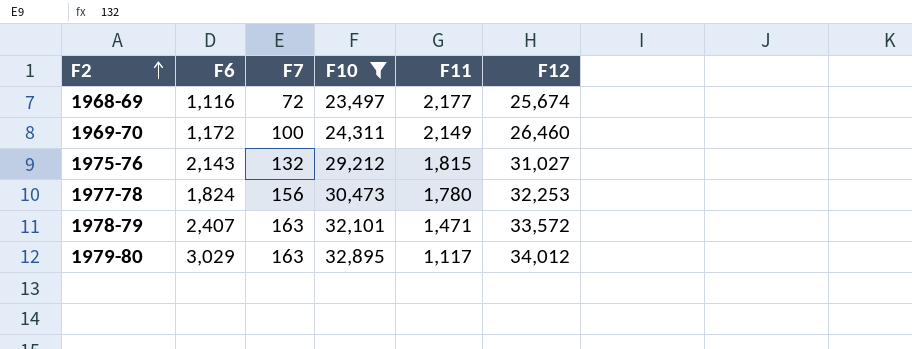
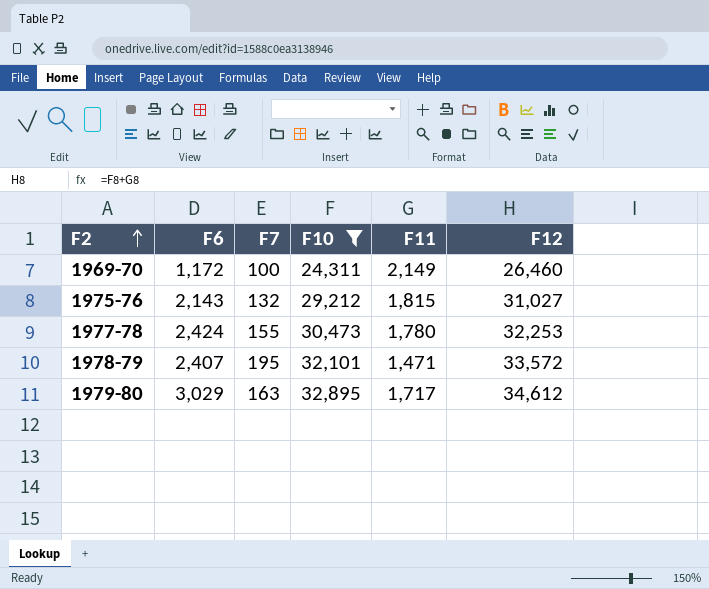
row 1968-69: 1,116 | 72 | 23,497 | 2,177 | 25,674 -> none
1977-78 | F6: 1,824 -> 2,424
1977-78 | F7: 156 -> 155
1978-79 | F7: 163 -> 195
1979-80 | F11: 1,117 -> 1,717
1979-80 | F12: 34,012 -> 34,612

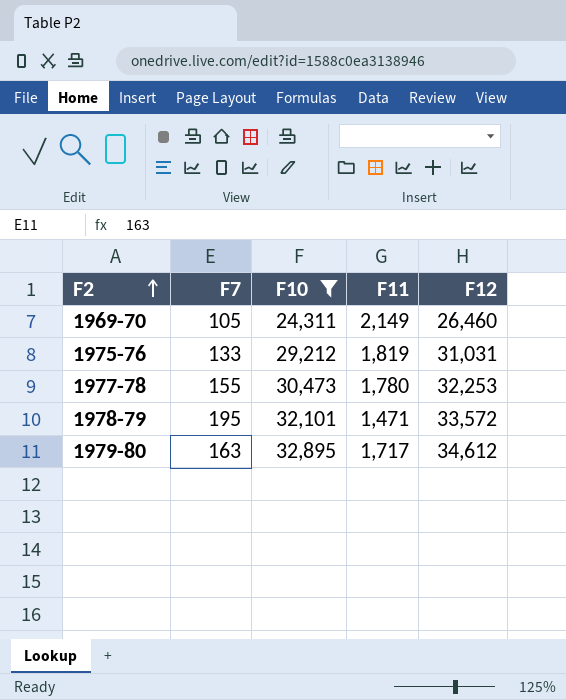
column F6 | position: 2 -> none
1969-70 | F7: 100 -> 105
1975-76 | F7: 132 -> 133
1975-76 | F11: 1,815 -> 1,819
1975-76 | F12: 31,027 -> 31,031

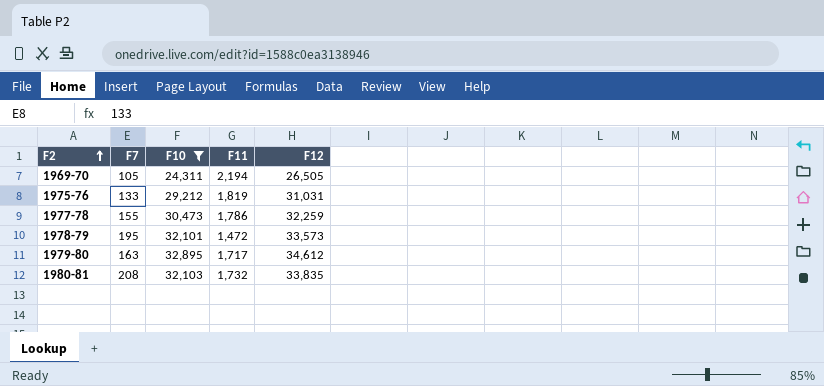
1969-70 | F11: 2,149 -> 2,194
1969-70 | F12: 26,460 -> 26,505
1977-78 | F11: 1,780 -> 1,786
1977-78 | F12: 32,253 -> 32,259
1978-79 | F11: 1,471 -> 1,472
1978-79 | F12: 33,572 -> 33,573
row 1980-81: none -> 208 | 32,103 | 1,732 | 33,835

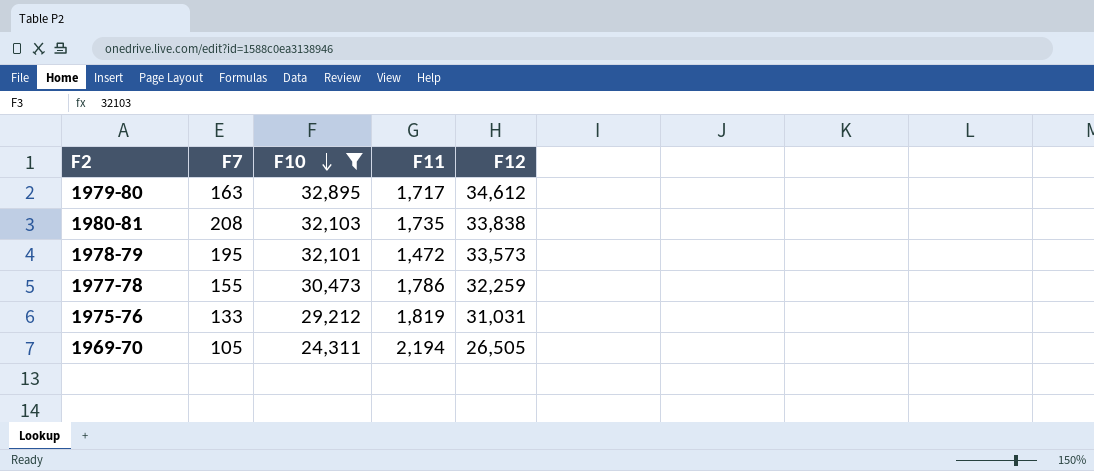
row order: F2 ascending -> F10 descending
1980-81 | F11: 1,732 -> 1,735
1980-81 | F12: 33,835 -> 33,838

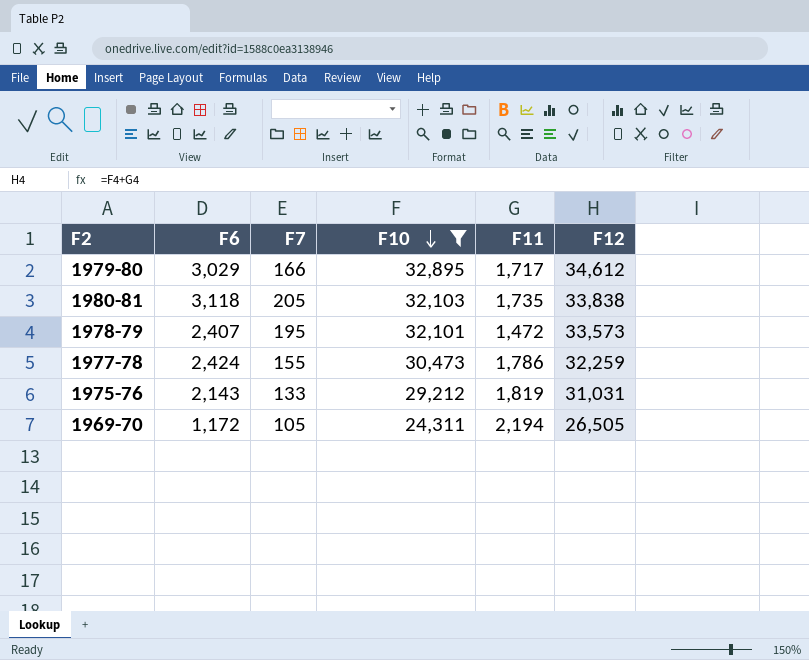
column F6 | position: none -> 2
1979-80 | F7: 163 -> 166
1980-81 | F7: 208 -> 205

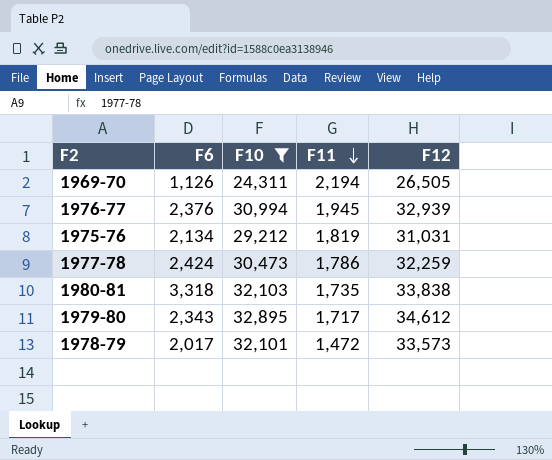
row order: F10 descending -> F11 descending
column F7 | position: 3 -> none
1969-70 | F6: 1,172 -> 1,126
row 1976-77: none -> 2,376 | 30,994 | 1,945 | 32,939
1975-76 | F6: 2,143 -> 2,134
1980-81 | F6: 3,118 -> 3,318
1979-80 | F6: 3,029 -> 2,343
1978-79 | F6: 2,407 -> 2,017

